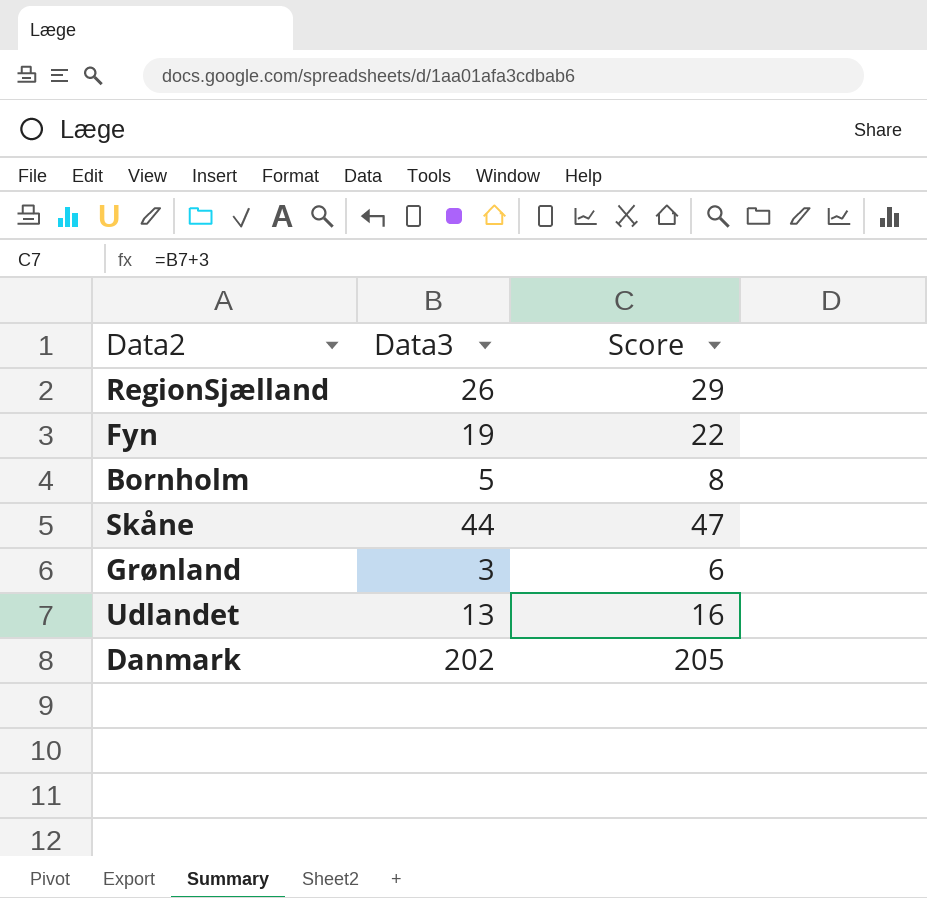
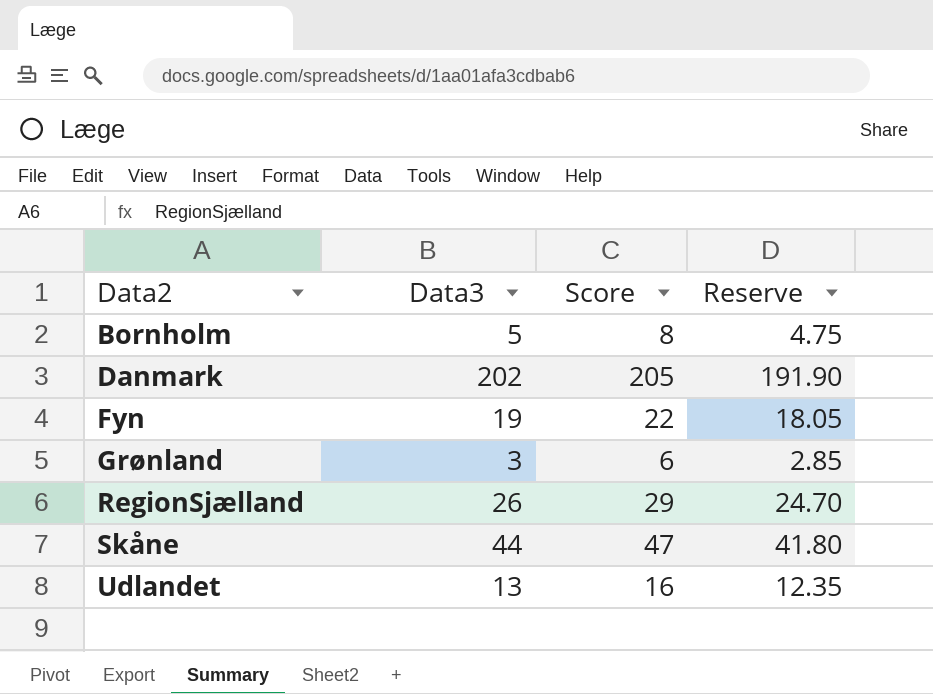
row order: none -> Data2 ascending
column Reserve | formula: none -> [Data3] * 0.95

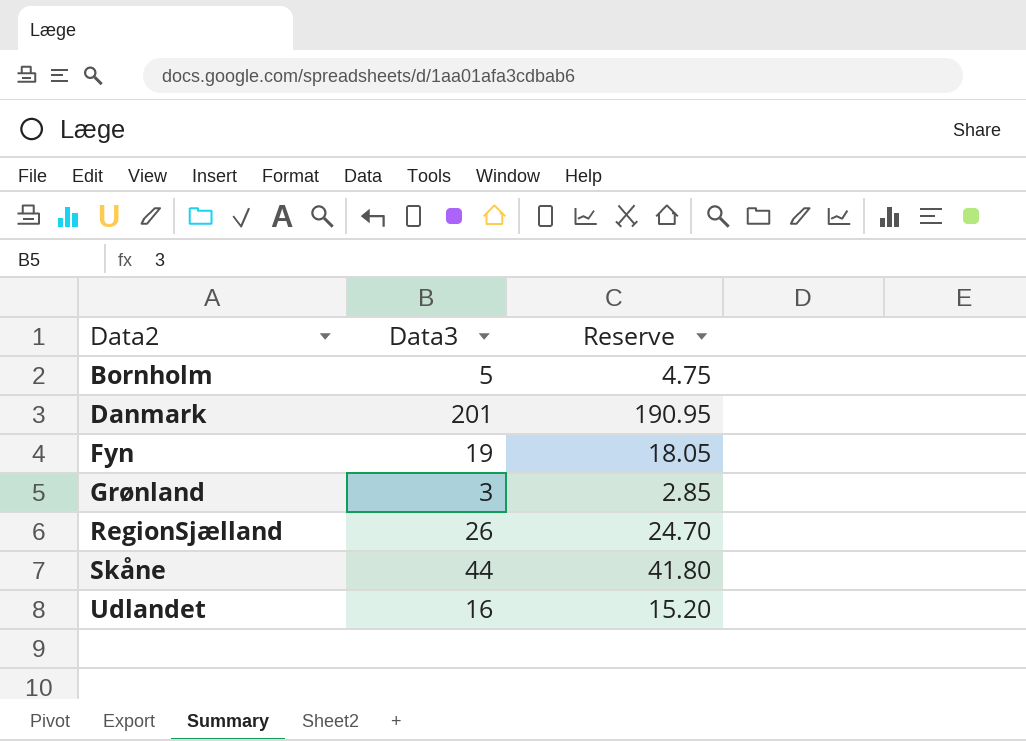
column Score | formula: [Data3] + 3 -> none
Danmark | Data3: 202 -> 201
Danmark | Reserve: 191.90 -> 190.95
Udlandet | Data3: 13 -> 16
Udlandet | Reserve: 12.35 -> 15.20

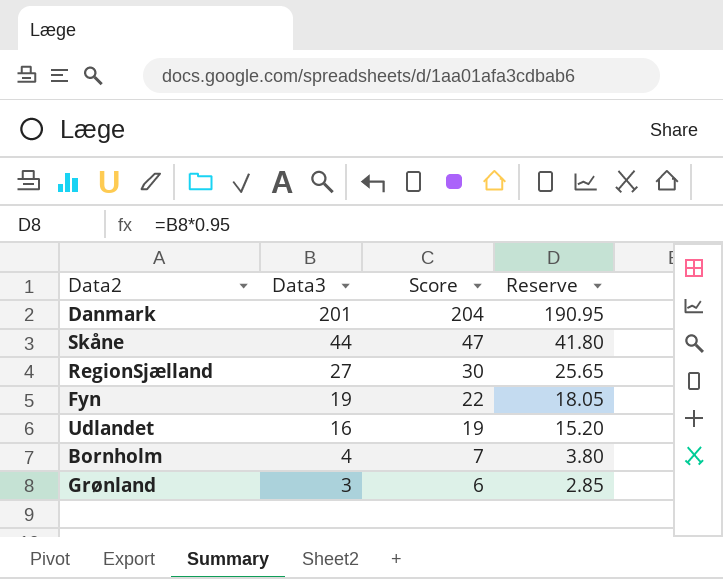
row order: Data2 ascending -> Data3 descending
column Score | formula: none -> [Data3] + 3
RegionSjælland | Data3: 26 -> 27
RegionSjælland | Reserve: 24.70 -> 25.65
Bornholm | Data3: 5 -> 4
Bornholm | Reserve: 4.75 -> 3.80

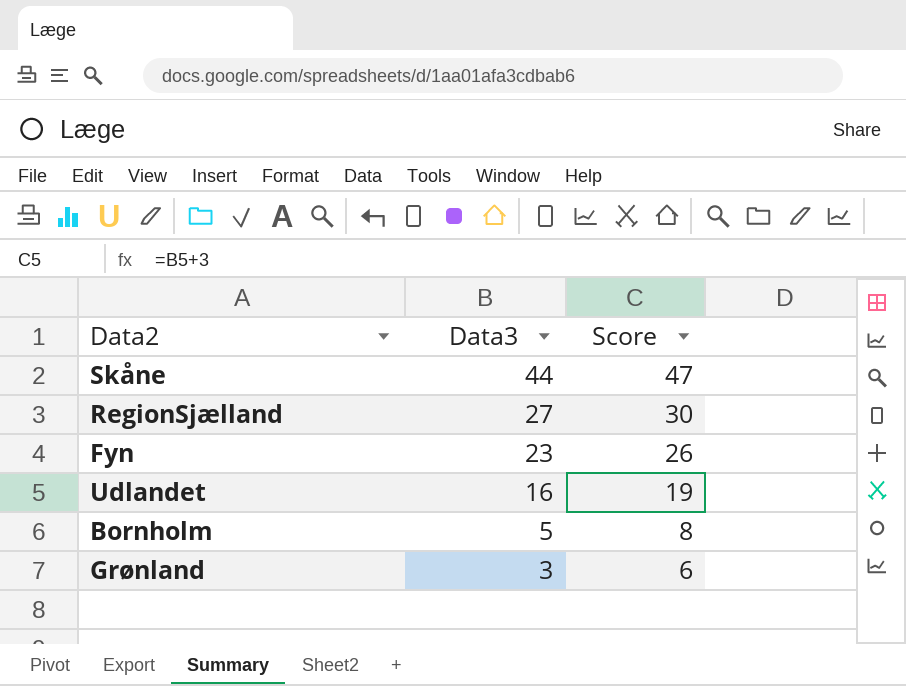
column Reserve | formula: [Data3] * 0.95 -> none
row Danmark: 201 | 204 | 190.95 -> none
Fyn | Data3: 19 -> 23
Fyn | Score: 22 -> 26
Bornholm | Data3: 4 -> 5
Bornholm | Score: 7 -> 8

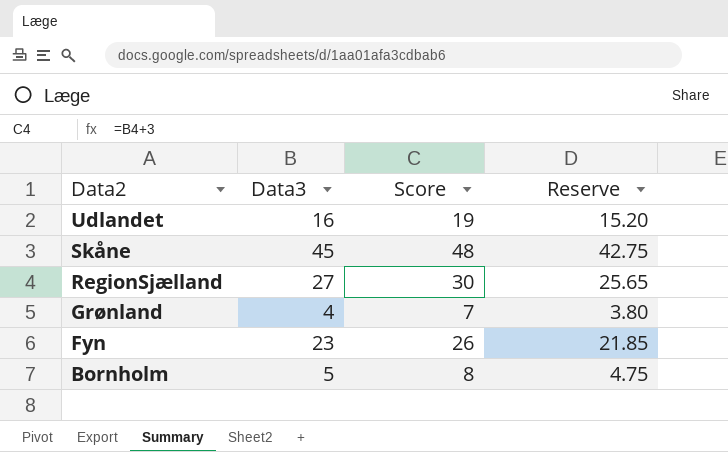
row order: Data3 descending -> Data2 descending
column Reserve | formula: none -> [Data3] * 0.95
Skåne | Data3: 44 -> 45
Skåne | Score: 47 -> 48
Grønland | Data3: 3 -> 4
Grønland | Score: 6 -> 7

